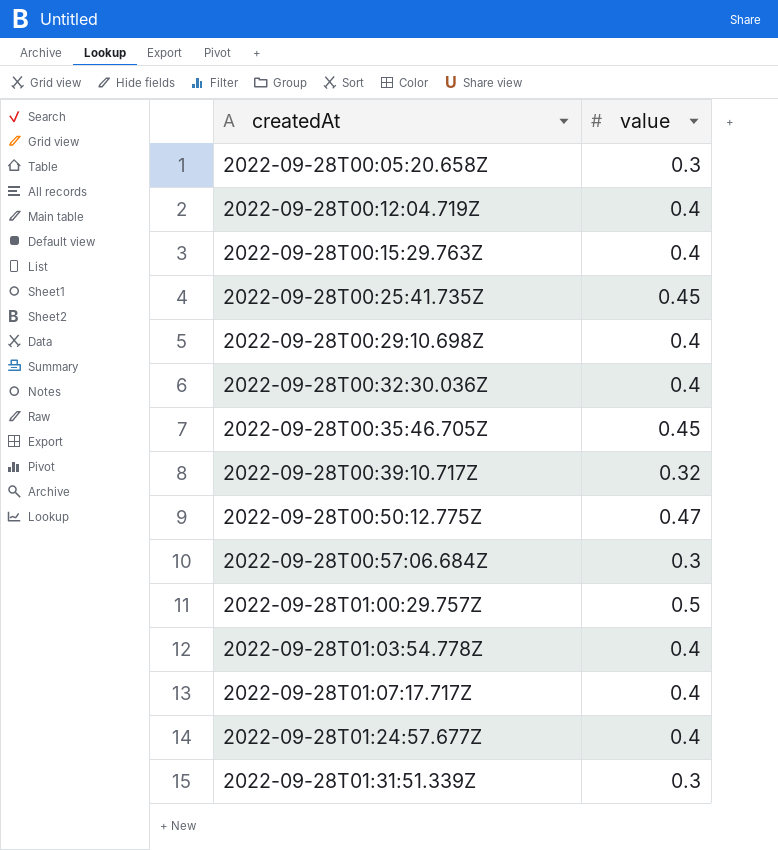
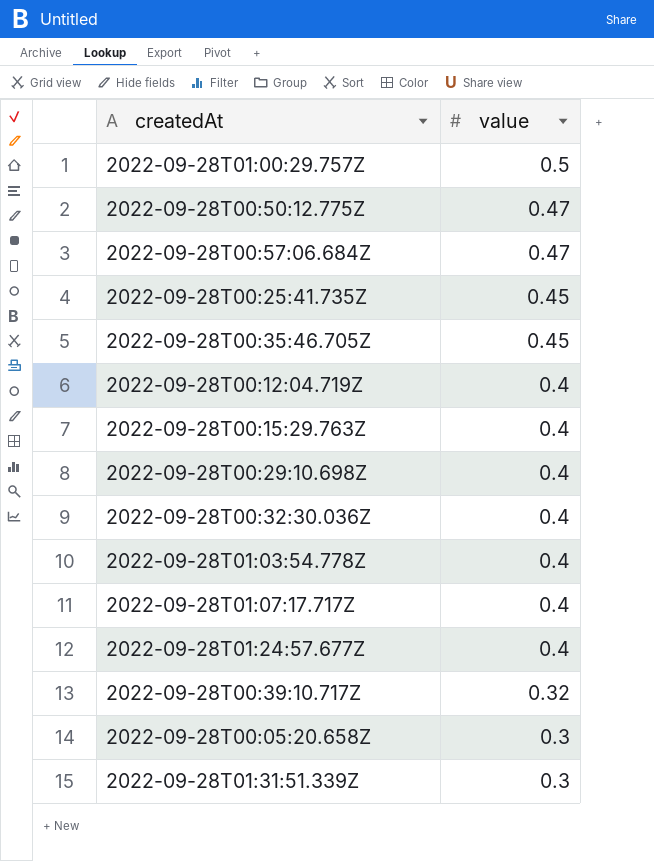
row order: createdAt ascending -> value descending
2022-09-28T00:57:06.684Z | value: 0.3 -> 0.47

